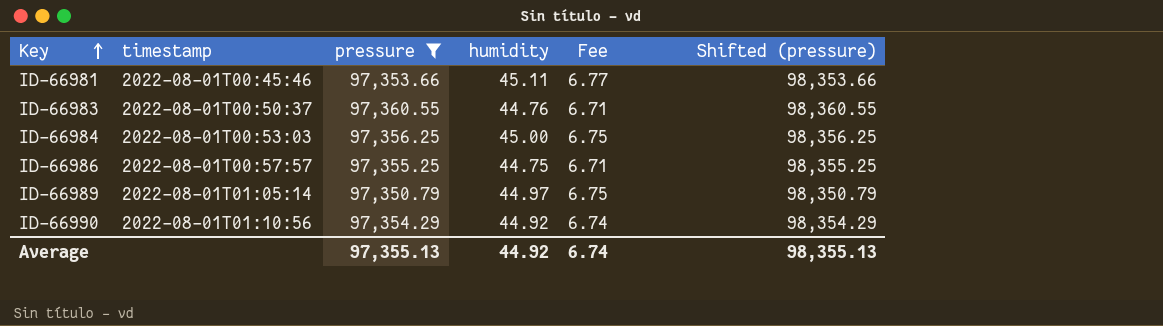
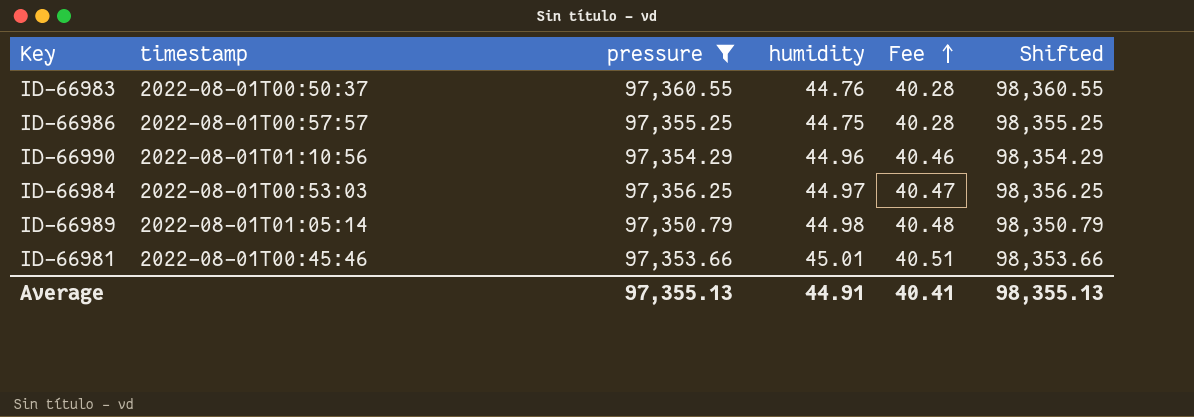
row order: Key ascending -> Fee ascending
column Fee | formula: [humidity] * 0.15 -> [humidity] * 0.9
column name: Shifted (pressure) -> Shifted
ID-66990 | humidity: 44.92 -> 44.96
ID-66984 | humidity: 45.00 -> 44.97
ID-66989 | humidity: 44.97 -> 44.98
ID-66981 | humidity: 45.11 -> 45.01
Average | humidity: 44.92 -> 44.91
Average | Fee: 6.74 -> 40.41

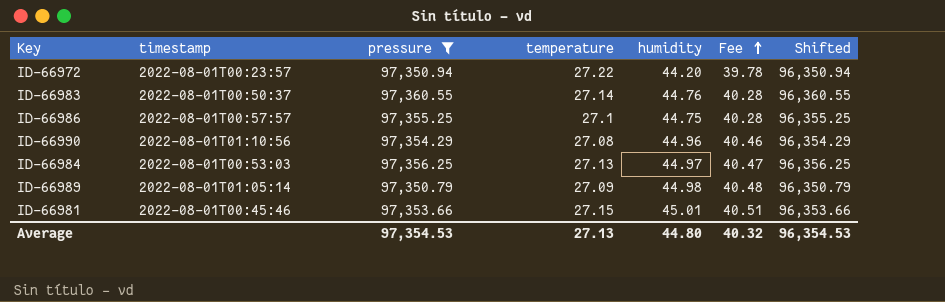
column temperature | position: none -> 4
column Shifted | formula: [pressure] + 1000 -> [pressure] - 1000
row ID-66972: none -> 2022-08-01T00:23:57 | 97,350.94 | 27.22 | 44.20 | 39.78 | 96,350.94
Average | pressure: 97,355.13 -> 97,354.53
Average | humidity: 44.91 -> 44.80
Average | Fee: 40.41 -> 40.32
Average | Shifted: 98,355.13 -> 96,354.53

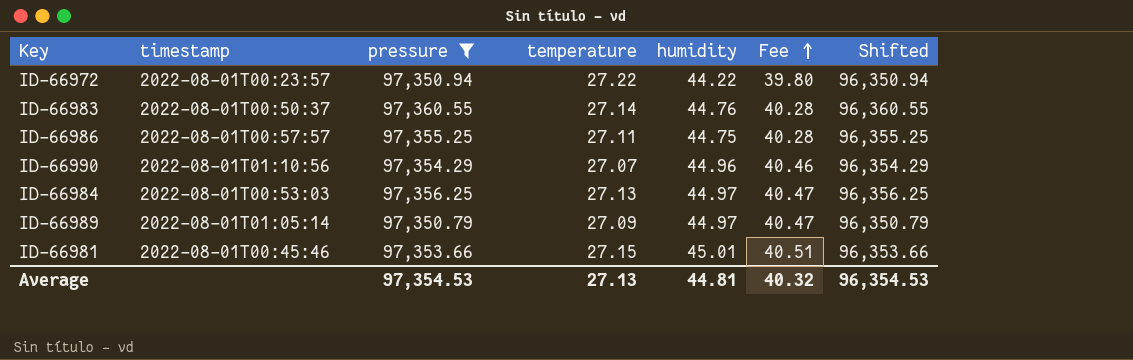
ID-66972 | humidity: 44.20 -> 44.22
ID-66972 | Fee: 39.78 -> 39.80
ID-66986 | temperature: 27.1 -> 27.11
ID-66990 | temperature: 27.08 -> 27.07
ID-66989 | humidity: 44.98 -> 44.97
ID-66989 | Fee: 40.48 -> 40.47
Average | humidity: 44.80 -> 44.81

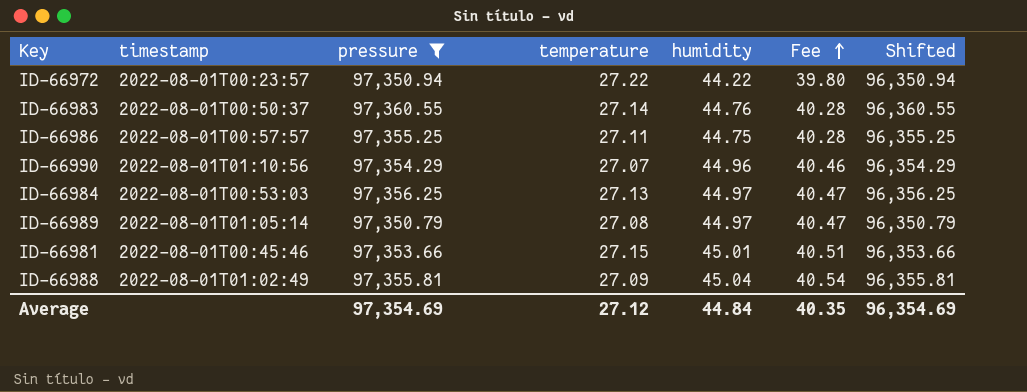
ID-66989 | temperature: 27.09 -> 27.08
row ID-66988: none -> 2022-08-01T01:02:49 | 97,355.81 | 27.09 | 45.04 | 40.54 | 96,355.81
Average | pressure: 97,354.53 -> 97,354.69
Average | temperature: 27.13 -> 27.12
Average | humidity: 44.81 -> 44.84
Average | Fee: 40.32 -> 40.35
Average | Shifted: 96,354.53 -> 96,354.69

